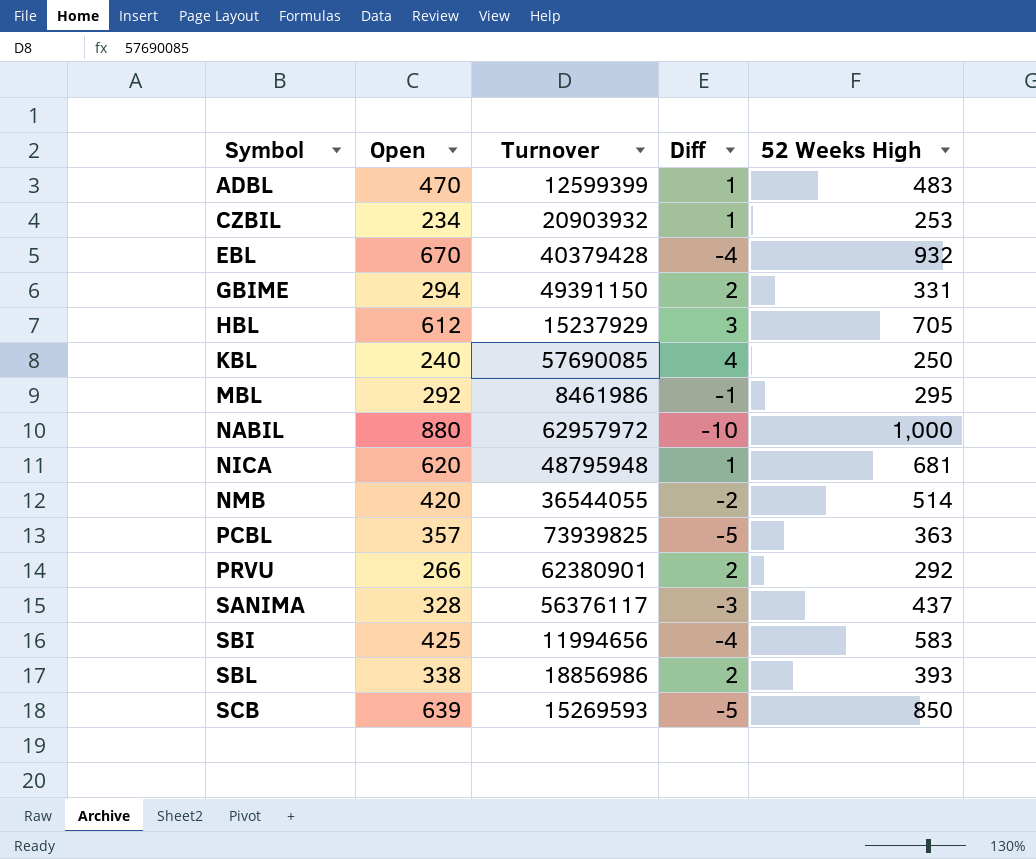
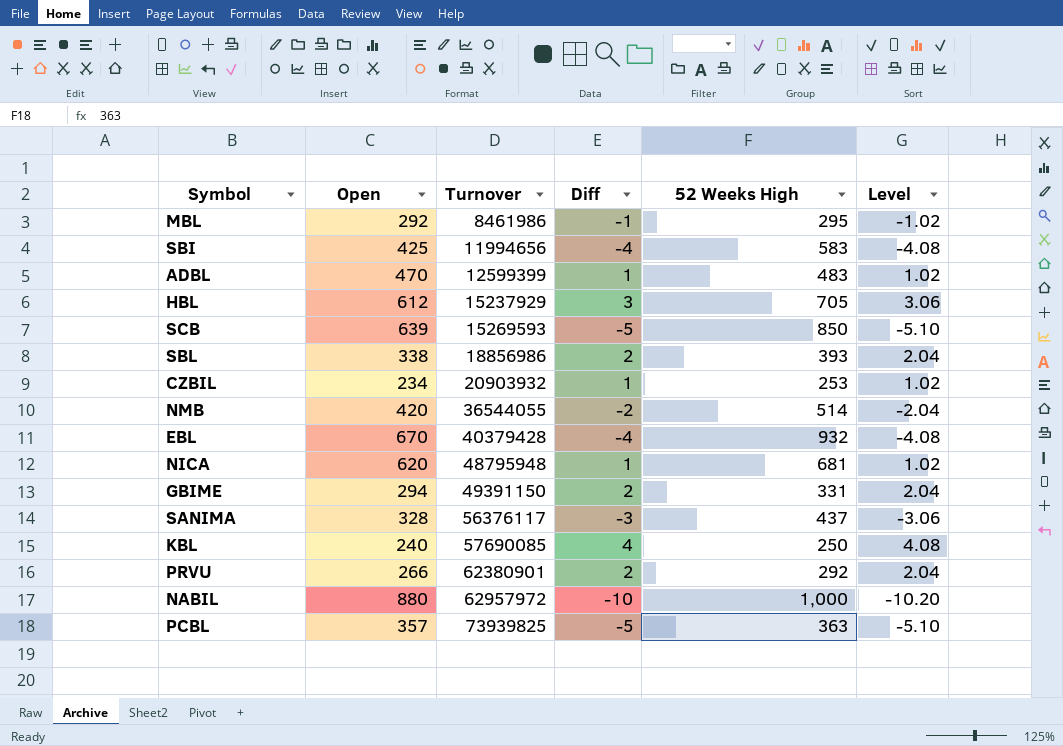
row order: Symbol ascending -> Turnover ascending
column Level | formula: none -> [Diff] * 1.02

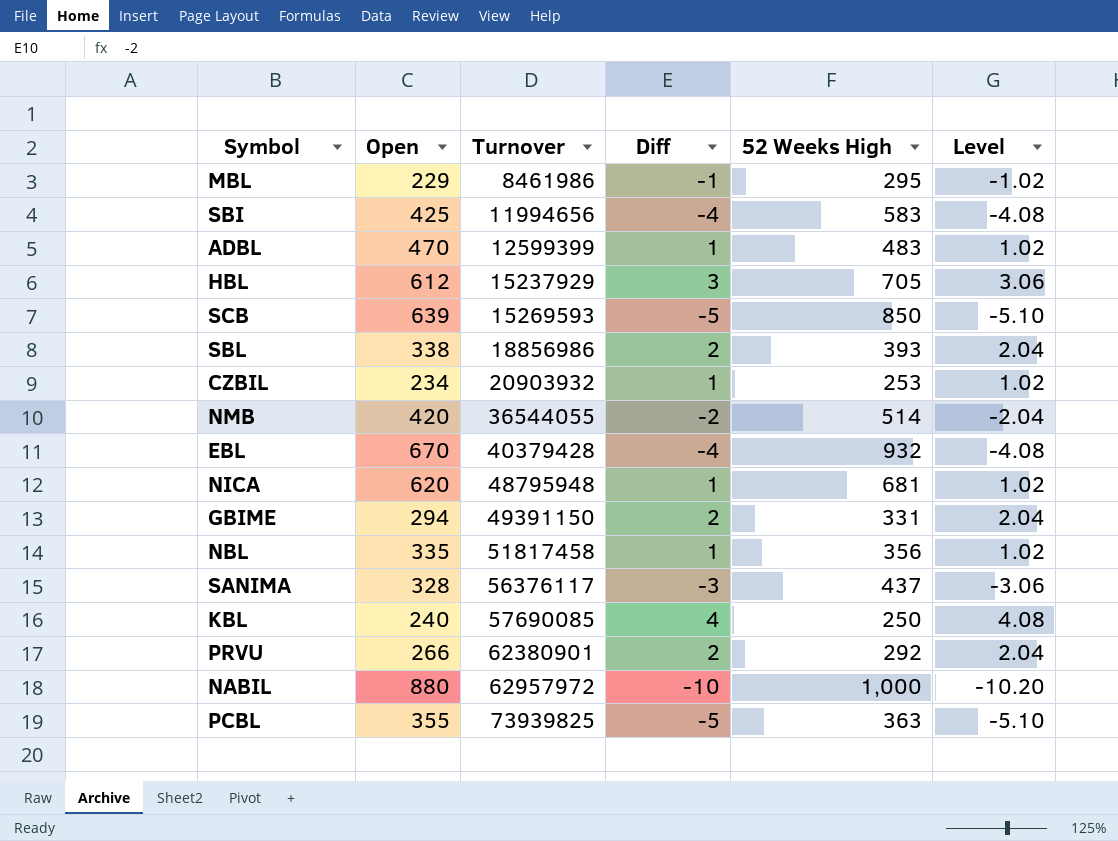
MBL | Open: 292 -> 229
row NBL: none -> 335 | 51817458 | 1 | 356 | 1.02
PCBL | Open: 357 -> 355

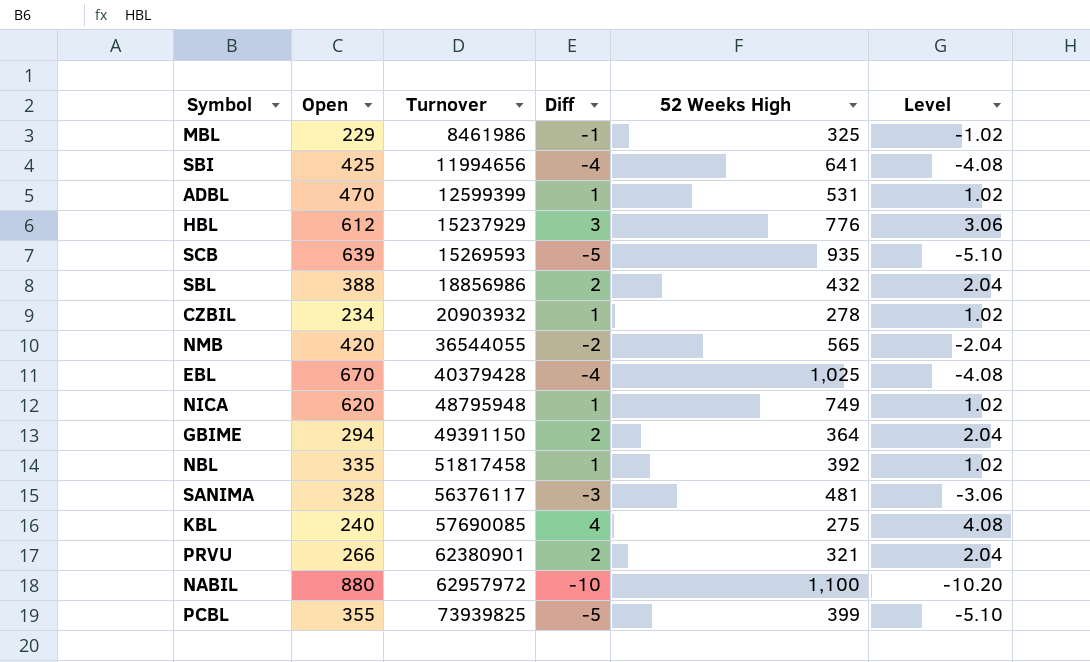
MBL | 52 Weeks High: 295 -> 325
SBI | 52 Weeks High: 583 -> 641
ADBL | 52 Weeks High: 483 -> 531
HBL | 52 Weeks High: 705 -> 776
SCB | 52 Weeks High: 850 -> 935
SBL | Open: 338 -> 388
SBL | 52 Weeks High: 393 -> 432
CZBIL | 52 Weeks High: 253 -> 278
NMB | 52 Weeks High: 514 -> 565
EBL | 52 Weeks High: 932 -> 1,025
NICA | 52 Weeks High: 681 -> 749
GBIME | 52 Weeks High: 331 -> 364
NBL | 52 Weeks High: 356 -> 392
SANIMA | 52 Weeks High: 437 -> 481
KBL | 52 Weeks High: 250 -> 275
PRVU | 52 Weeks High: 292 -> 321
NABIL | 52 Weeks High: 1,000 -> 1,100
PCBL | 52 Weeks High: 363 -> 399

